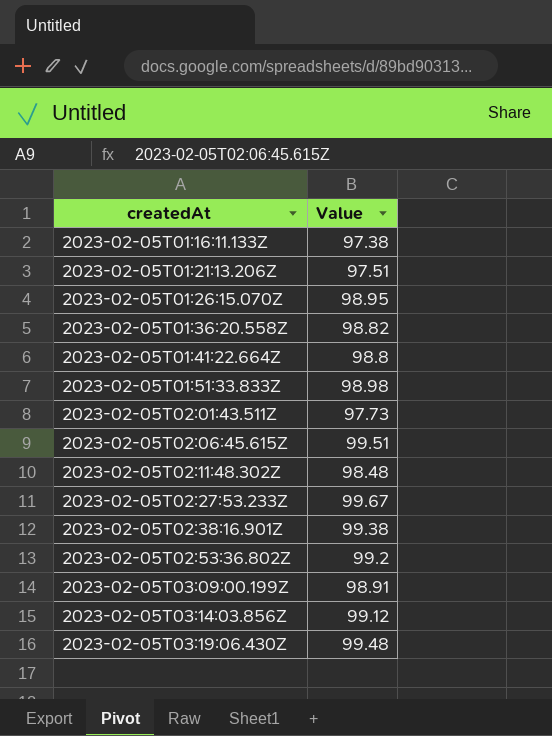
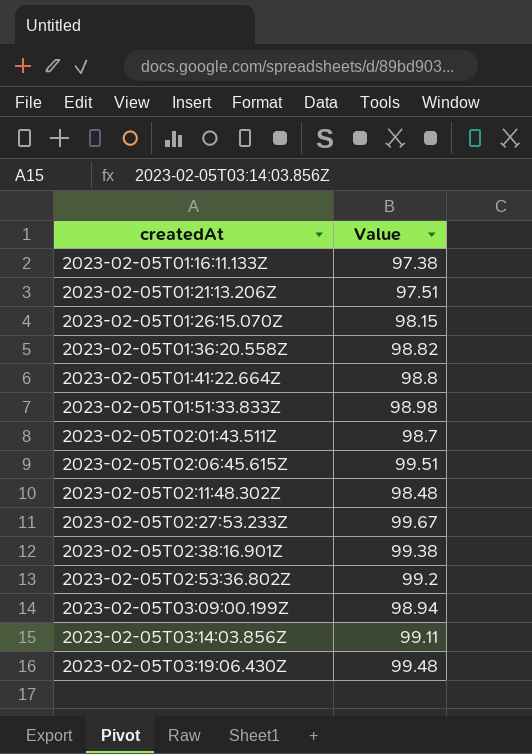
2023-02-05T01:26:15.070Z | Value: 98.95 -> 98.15
2023-02-05T02:01:43.511Z | Value: 97.73 -> 98.7
2023-02-05T03:09:00.199Z | Value: 98.91 -> 98.94
2023-02-05T03:14:03.856Z | Value: 99.12 -> 99.11

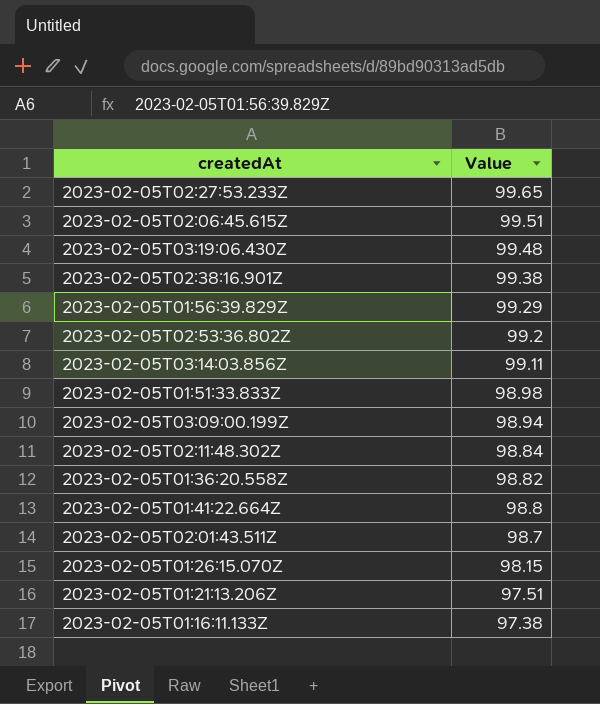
row order: createdAt ascending -> Value descending
2023-02-05T02:27:53.233Z | Value: 99.67 -> 99.65
row 2023-02-05T01:56:39.829Z: none -> 99.29
2023-02-05T02:11:48.302Z | Value: 98.48 -> 98.84

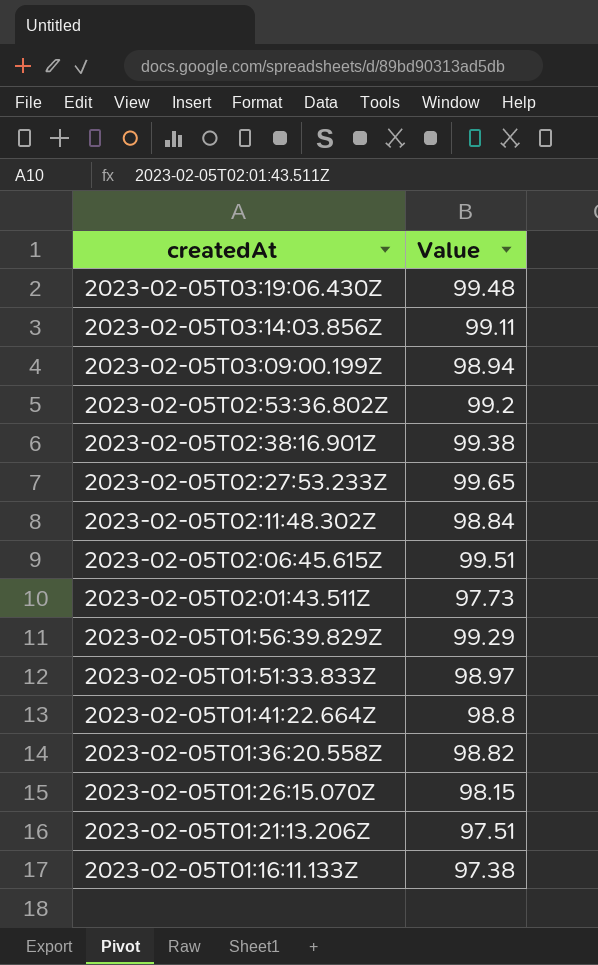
row order: Value descending -> createdAt descending
2023-02-05T02:01:43.511Z | Value: 98.7 -> 97.73
2023-02-05T01:51:33.833Z | Value: 98.98 -> 98.97

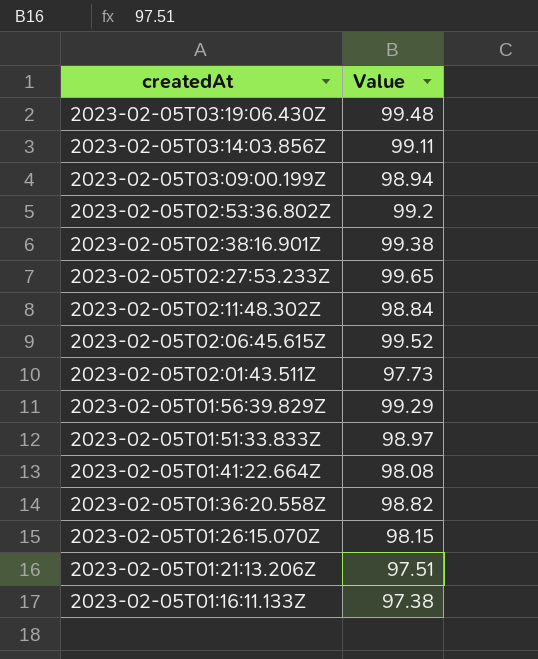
2023-02-05T02:06:45.615Z | Value: 99.51 -> 99.52
2023-02-05T01:41:22.664Z | Value: 98.8 -> 98.08

